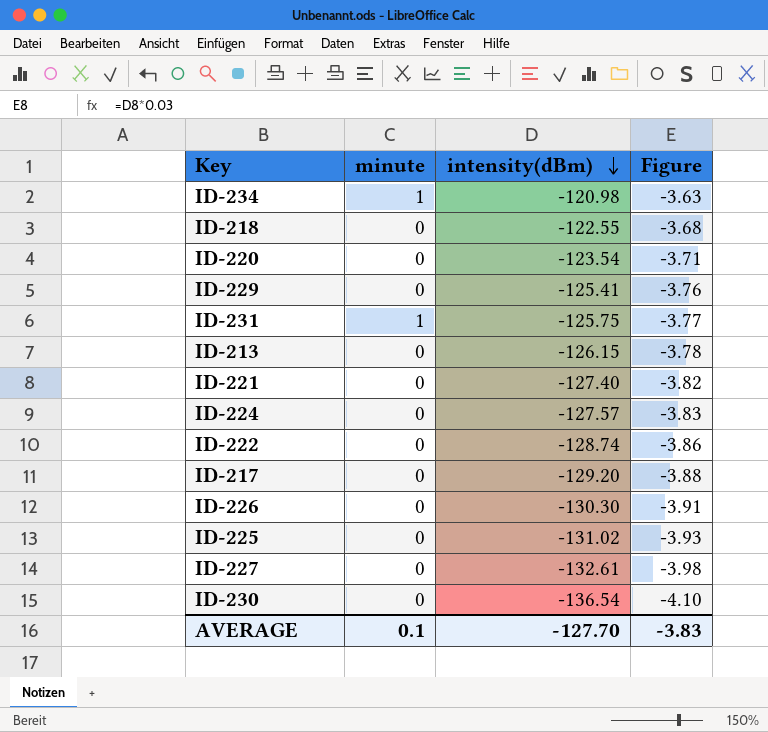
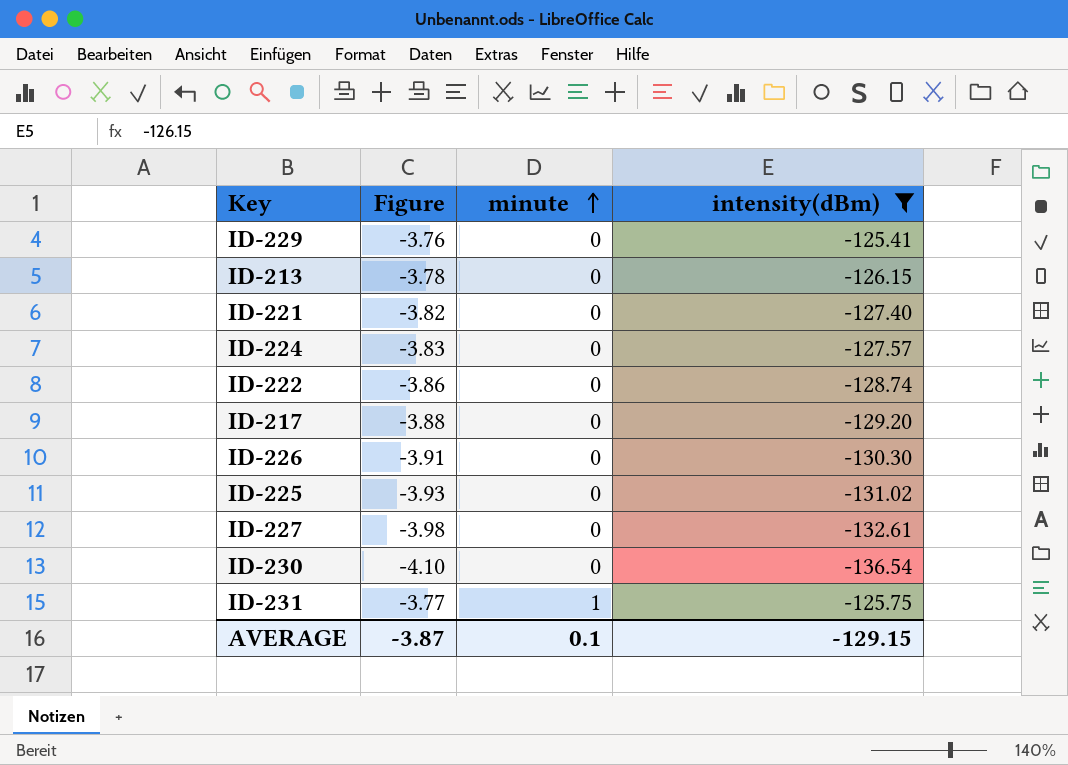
filter: none -> intensity(dBm) <= -125.41
row order: intensity(dBm) descending -> minute ascending
column Figure | position: 4 -> 2
AVERAGE | Figure: -3.83 -> -3.87
AVERAGE | intensity(dBm): -127.70 -> -129.15

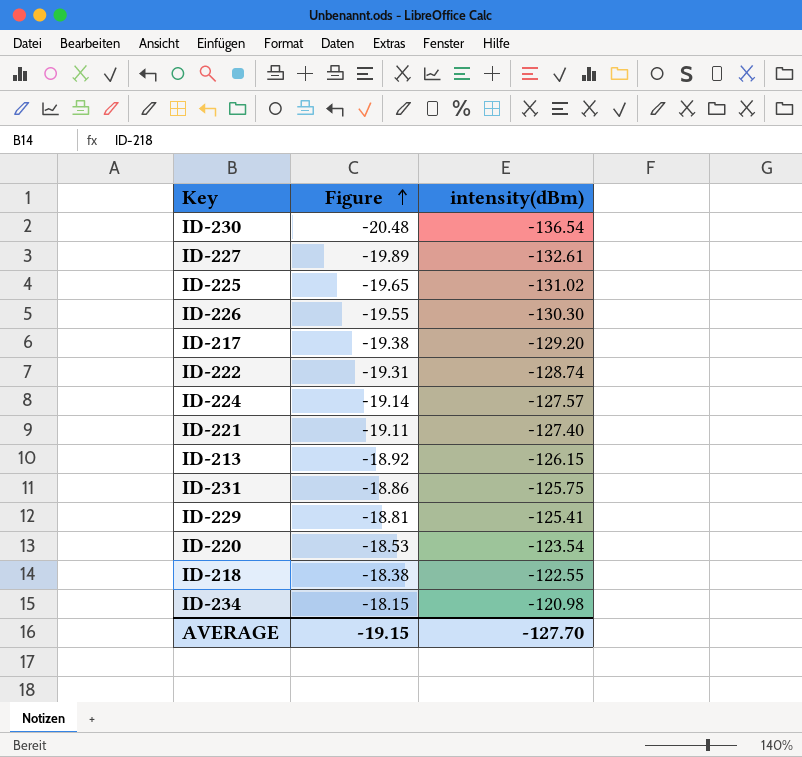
filter: intensity(dBm) <= -125.41 -> none
row order: minute ascending -> Figure ascending
column minute | position: 3 -> none
column Figure | formula: [intensity(dBm)] * 0.03 -> [intensity(dBm)] * 0.15
AVERAGE | Figure: -3.87 -> -19.15
AVERAGE | intensity(dBm): -129.15 -> -127.70

